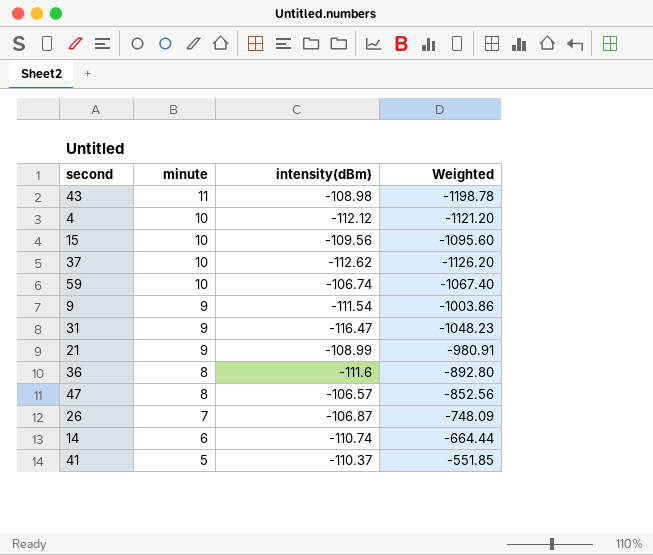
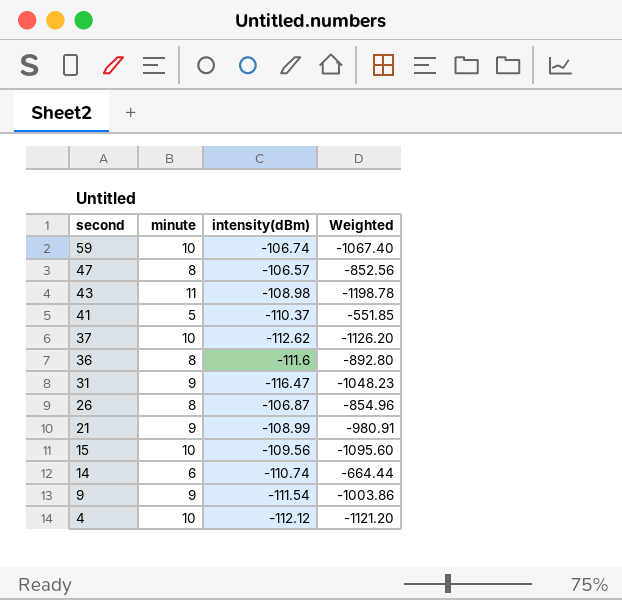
row order: minute descending -> second descending
26 | minute: 7 -> 8
26 | Weighted: -748.09 -> -854.96

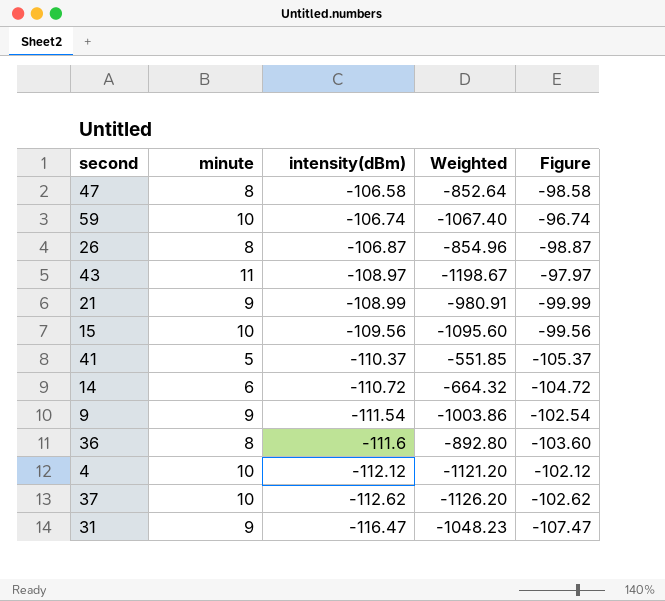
row order: second descending -> intensity(dBm) descending
column Figure | formula: none -> [minute] + [intensity(dBm)]
47 | intensity(dBm): -106.57 -> -106.58
47 | Weighted: -852.56 -> -852.64
43 | intensity(dBm): -108.98 -> -108.97
43 | Weighted: -1198.78 -> -1198.67
14 | intensity(dBm): -110.74 -> -110.72
14 | Weighted: -664.44 -> -664.32

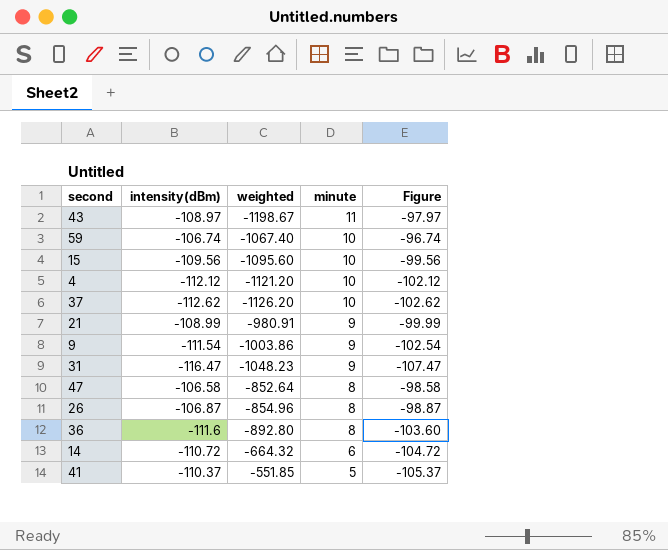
row order: intensity(dBm) descending -> minute descending
column name: Weighted -> weighted
column minute | position: 2 -> 4

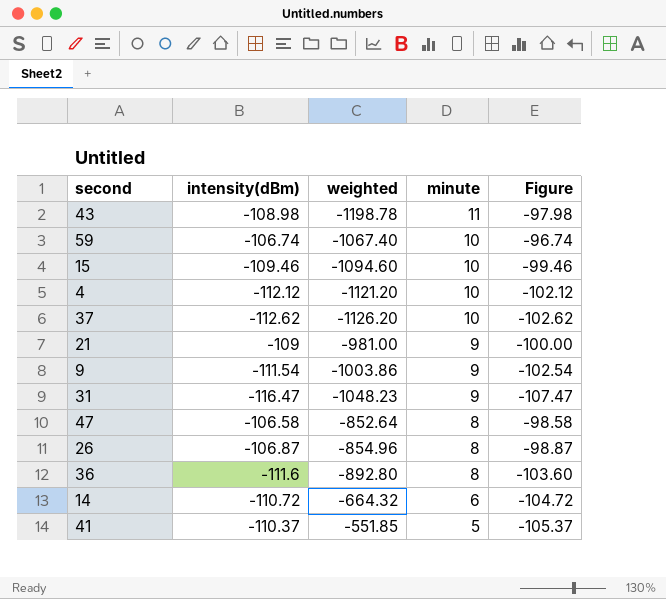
43 | intensity(dBm): -108.97 -> -108.98
43 | weighted: -1198.67 -> -1198.78
43 | Figure: -97.97 -> -97.98
15 | intensity(dBm): -109.56 -> -109.46
15 | weighted: -1095.60 -> -1094.60
15 | Figure: -99.56 -> -99.46
21 | intensity(dBm): -108.99 -> -109
21 | weighted: -980.91 -> -981.00
21 | Figure: -99.99 -> -100.00

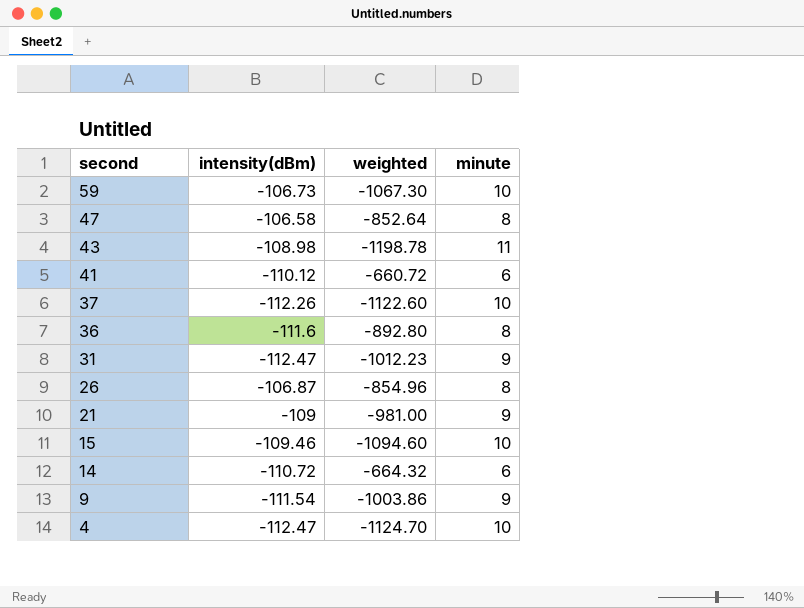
row order: minute descending -> second descending
column Figure | formula: [intensity(dBm)] + [minute] -> none
59 | intensity(dBm): -106.74 -> -106.73
59 | weighted: -1067.40 -> -1067.30
41 | intensity(dBm): -110.37 -> -110.12
41 | weighted: -551.85 -> -660.72
41 | minute: 5 -> 6
37 | intensity(dBm): -112.62 -> -112.26
37 | weighted: -1126.20 -> -1122.60
31 | intensity(dBm): -116.47 -> -112.47
31 | weighted: -1048.23 -> -1012.23
4 | intensity(dBm): -112.12 -> -112.47
4 | weighted: -1121.20 -> -1124.70

